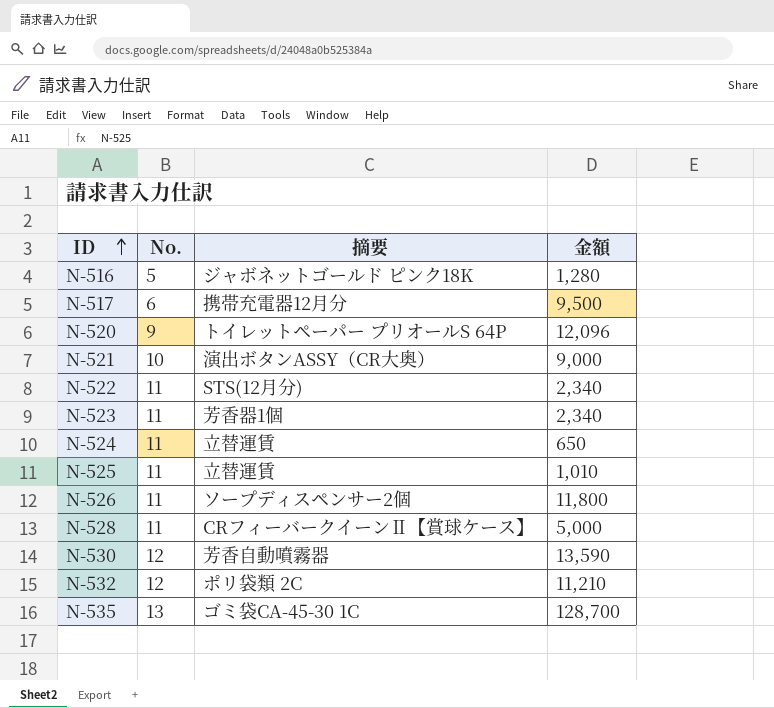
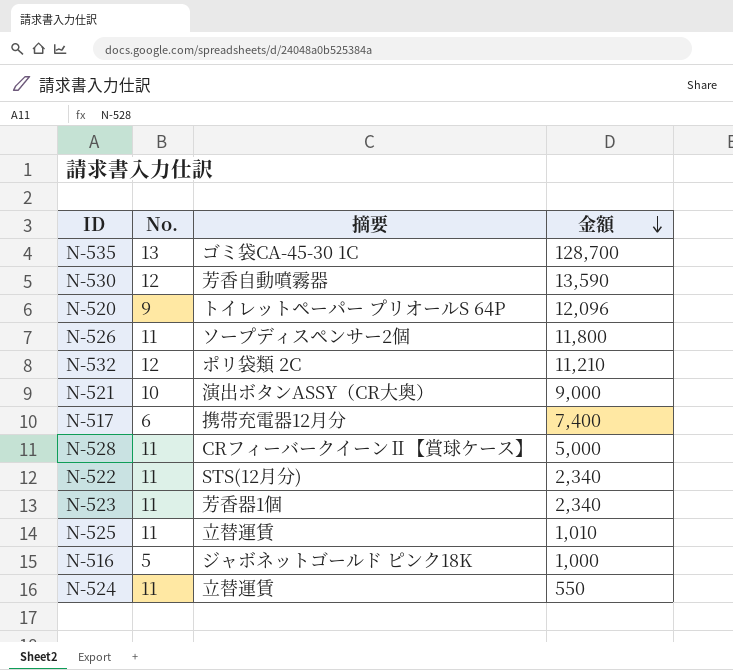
row order: ID ascending -> 金額 descending
N-517 | 金額: 9,500 -> 7,400
N-516 | 金額: 1,280 -> 1,000
N-524 | 金額: 650 -> 550

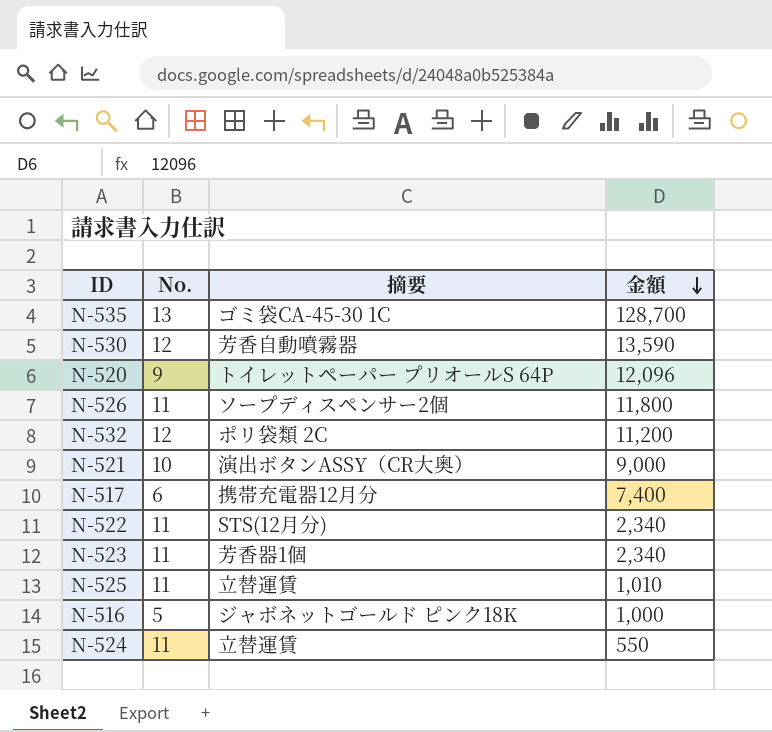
row N-528: 11 | CRフィーバークイーンⅡ【賞球ケース】 | 5,000 -> none
N-532 | 金額: 11,210 -> 11,200

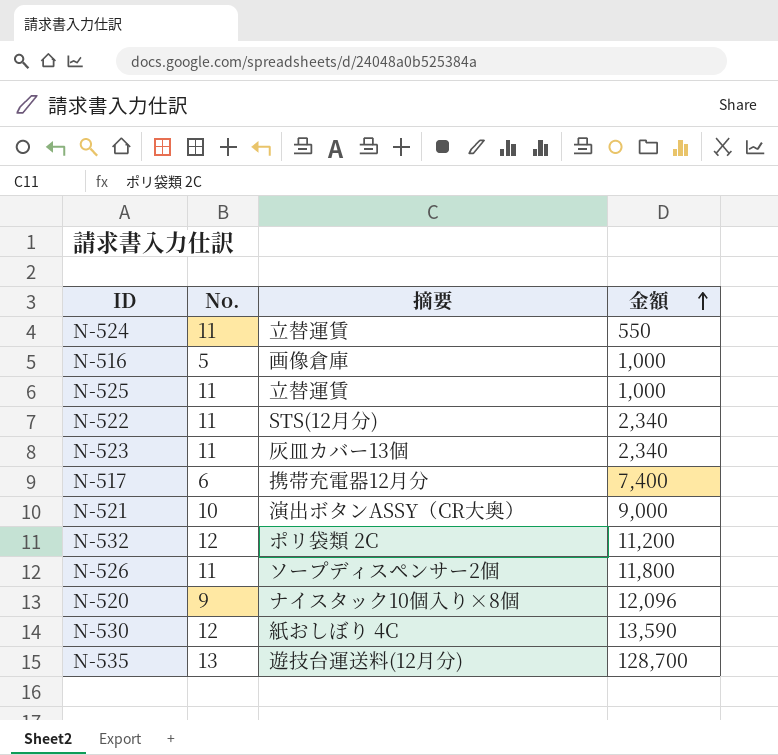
row order: 金額 descending -> 金額 ascending
N-516 | 摘要: ジャボネットゴールド ピンク18K -> 画像倉庫
N-525 | 金額: 1,010 -> 1,000
N-523 | 摘要: 芳香器1個 -> 灰皿カバー13個
N-520 | 摘要: トイレットペーパー プリオールS 64P -> ナイスタック10個入り×8個
N-530 | 摘要: 芳香自動噴霧器 -> 紙おしぼり 4C
N-535 | 摘要: ゴミ袋CA-45-30 1C -> 遊技台運送料(12月分)

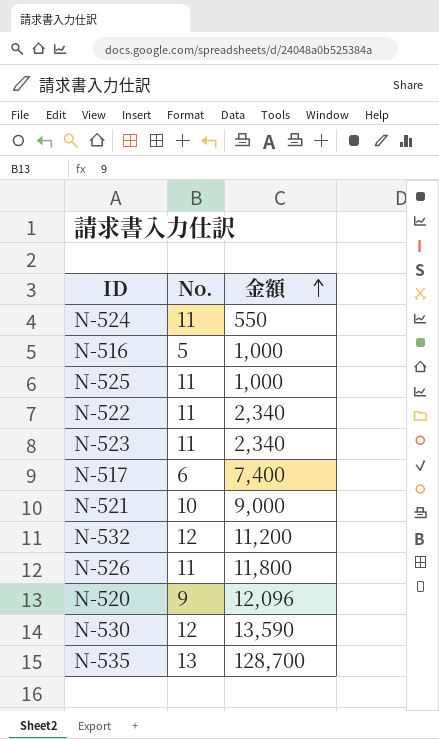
column 摘要 | position: 3 -> none

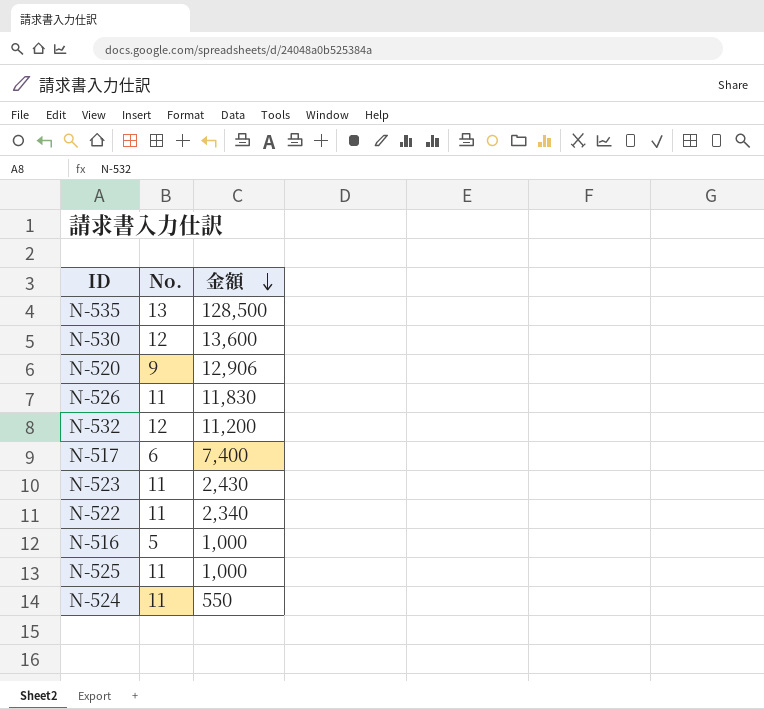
row order: 金額 ascending -> 金額 descending
row N-521: 10 | 9,000 -> none
N-535 | 金額: 128,700 -> 128,500
N-530 | 金額: 13,590 -> 13,600
N-520 | 金額: 12,096 -> 12,906
N-526 | 金額: 11,800 -> 11,830
N-523 | 金額: 2,340 -> 2,430

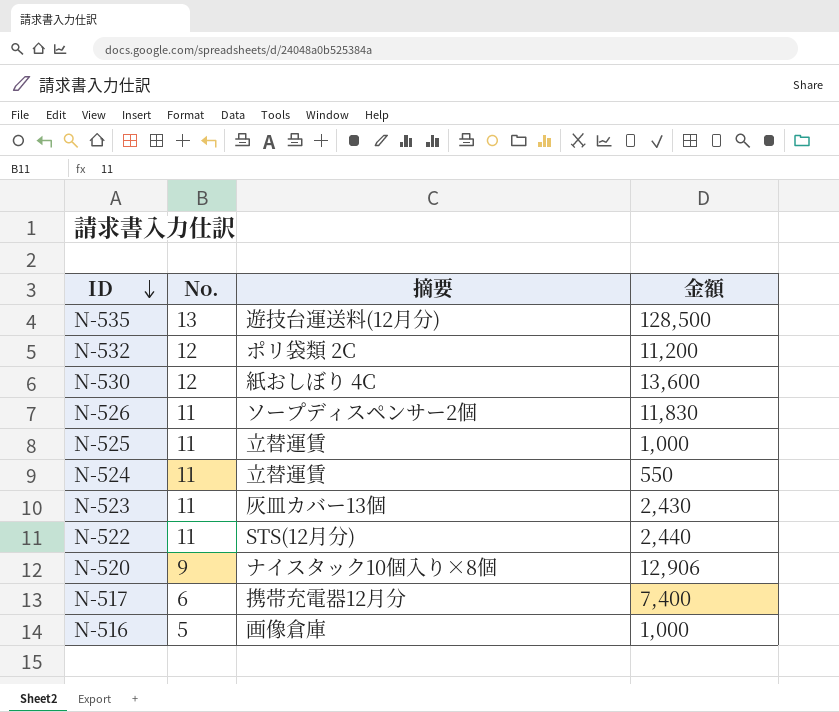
row order: 金額 descending -> ID descending
column 摘要 | position: none -> 3
N-522 | 金額: 2,340 -> 2,440

